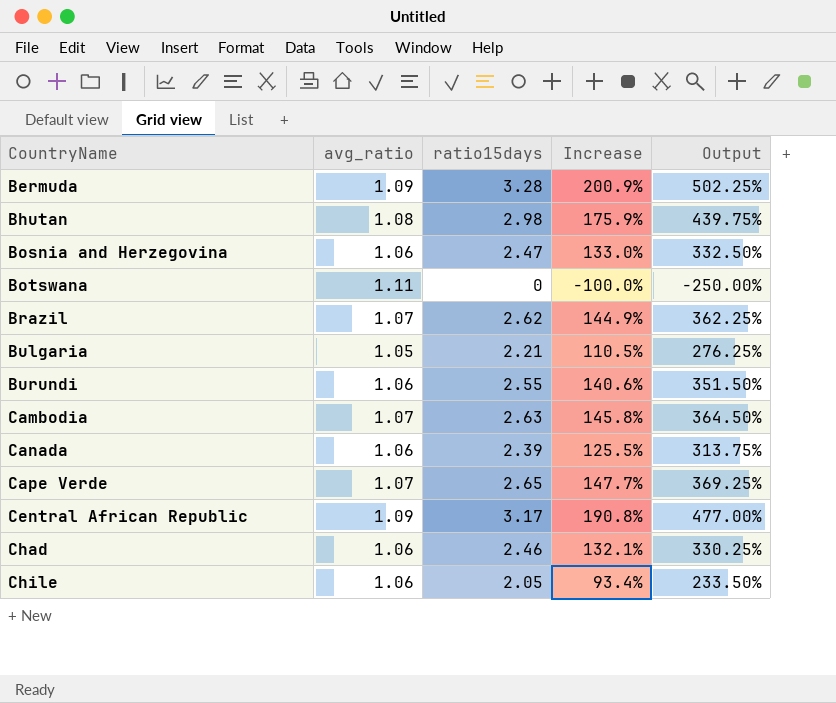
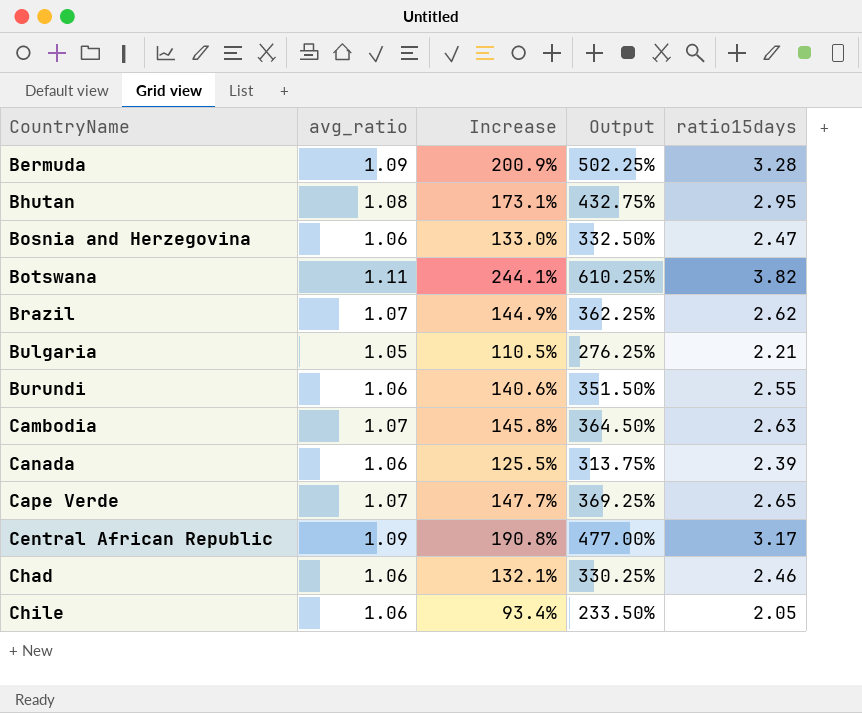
column ratio15days | position: 3 -> 5
Bhutan | Increase: 175.9% -> 173.1%
Bhutan | Output: 439.75% -> 432.75%
Bhutan | ratio15days: 2.98 -> 2.95
Botswana | Increase: -100.0% -> 244.1%
Botswana | Output: -250.00% -> 610.25%
Botswana | ratio15days: 0 -> 3.82

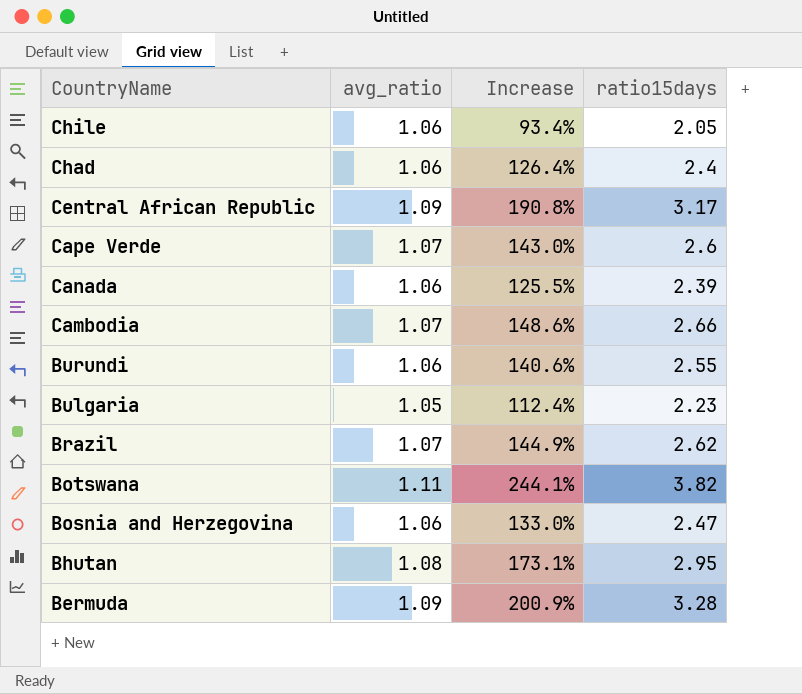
row order: CountryName ascending -> CountryName descending
column Output | formula: [Increase] * 2.5 -> none
Chad | Increase: 132.1% -> 126.4%
Chad | ratio15days: 2.46 -> 2.4
Cape Verde | Increase: 147.7% -> 143.0%
Cape Verde | ratio15days: 2.65 -> 2.6
Cambodia | Increase: 145.8% -> 148.6%
Cambodia | ratio15days: 2.63 -> 2.66
Bulgaria | Increase: 110.5% -> 112.4%
Bulgaria | ratio15days: 2.21 -> 2.23

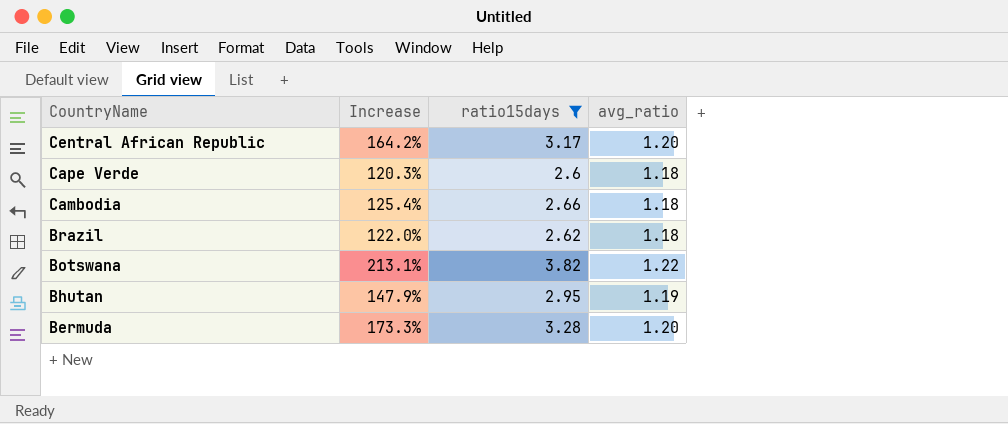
filter: none -> ratio15days >= 2.6
column avg_ratio | position: 2 -> 4
Central African Republic | Increase: 190.8% -> 164.2%
Central African Republic | avg_ratio: 1.09 -> 1.20
Cape Verde | Increase: 143.0% -> 120.3%
Cape Verde | avg_ratio: 1.07 -> 1.18
Cambodia | Increase: 148.6% -> 125.4%
Cambodia | avg_ratio: 1.07 -> 1.18
Brazil | Increase: 144.9% -> 122.0%
Brazil | avg_ratio: 1.07 -> 1.18
Botswana | Increase: 244.1% -> 213.1%
Botswana | avg_ratio: 1.11 -> 1.22
Bhutan | Increase: 173.1% -> 147.9%
Bhutan | avg_ratio: 1.08 -> 1.19
Bermuda | Increase: 200.9% -> 173.3%
Bermuda | avg_ratio: 1.09 -> 1.20

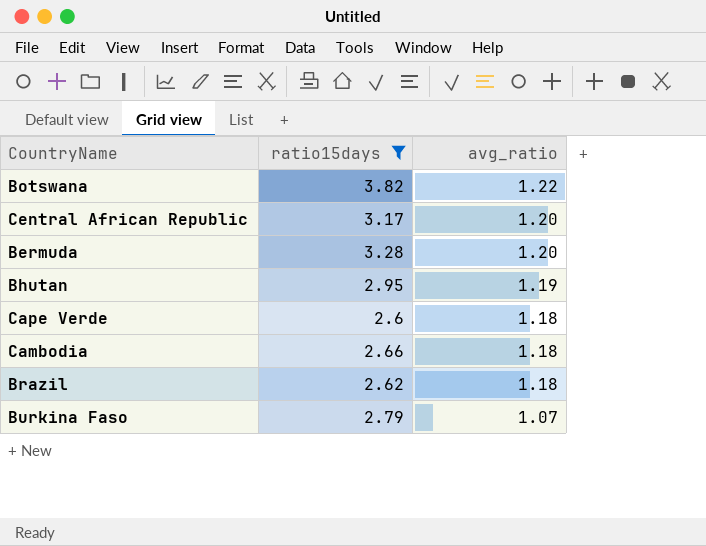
row order: CountryName descending -> avg_ratio descending
column Increase | formula: ([ratio15days] - [avg_ratio]) / [avg_ratio] -> none
row Burkina Faso: none -> 2.79 | 1.07

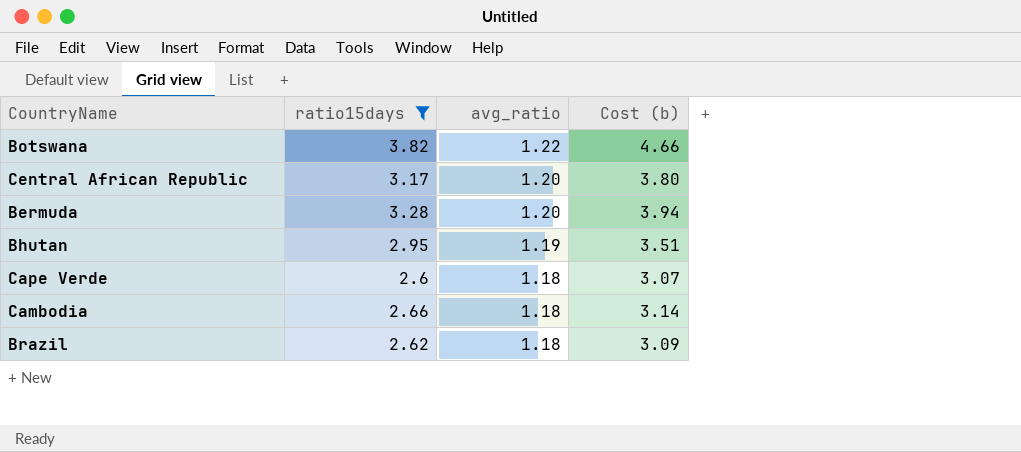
column Cost (b) | formula: none -> [ratio15days] * [avg_ratio]
row Burkina Faso: 2.79 | 1.07 -> none

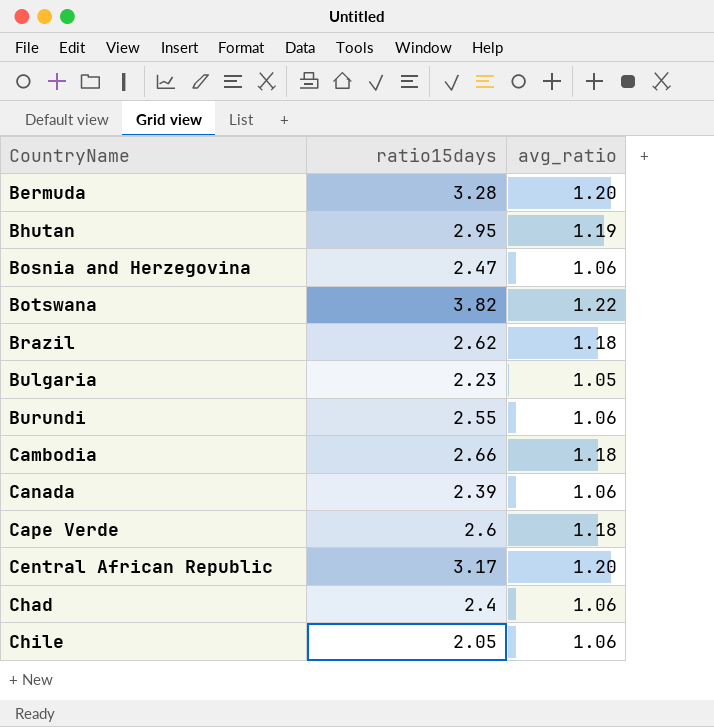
filter: ratio15days >= 2.6 -> none
row order: avg_ratio descending -> CountryName ascending
column Cost (b) | formula: [ratio15days] * [avg_ratio] -> none

